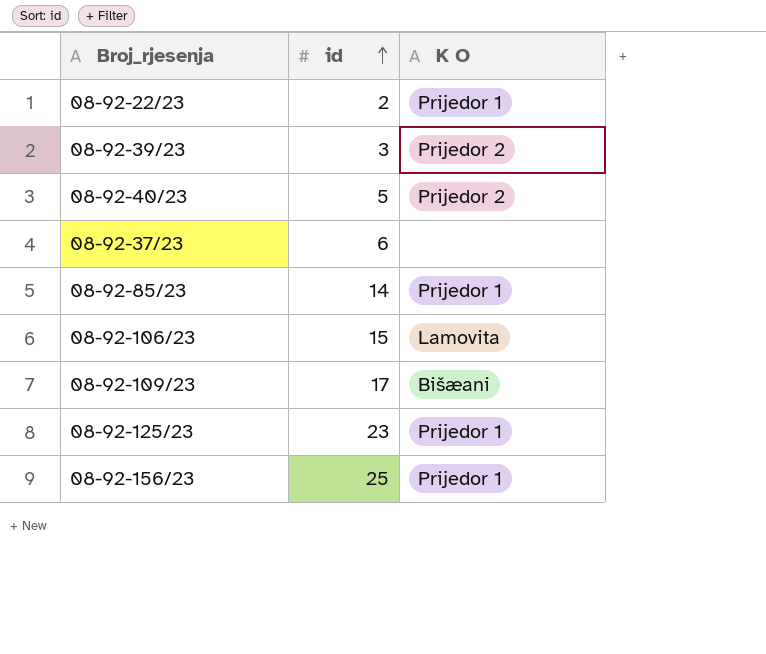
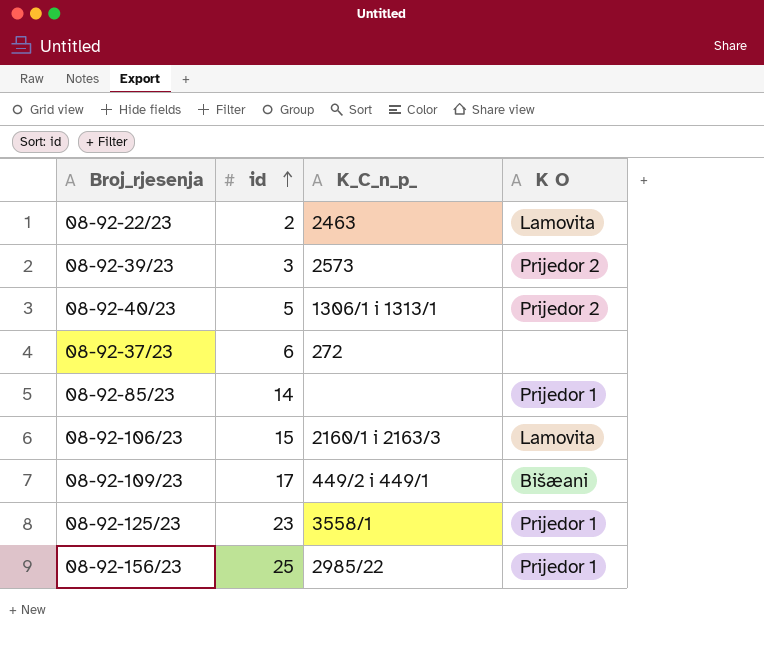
column K_C_n_p_ | position: none -> 3
08-92-22/23 | K O: Prijedor 1 -> Lamovita

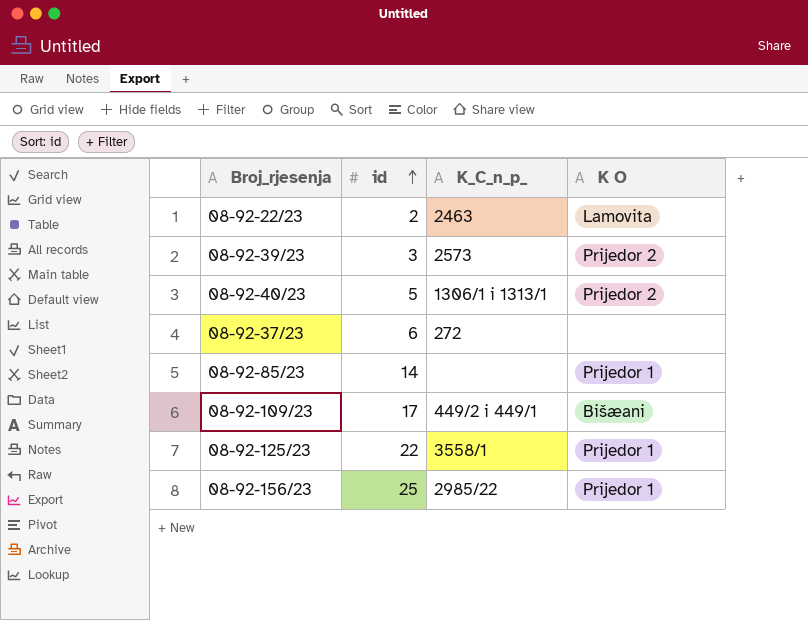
row 08-92-106/23: 15 | 2160/1 i 2163/3 | Lamovita -> none
08-92-125/23 | id: 23 -> 22

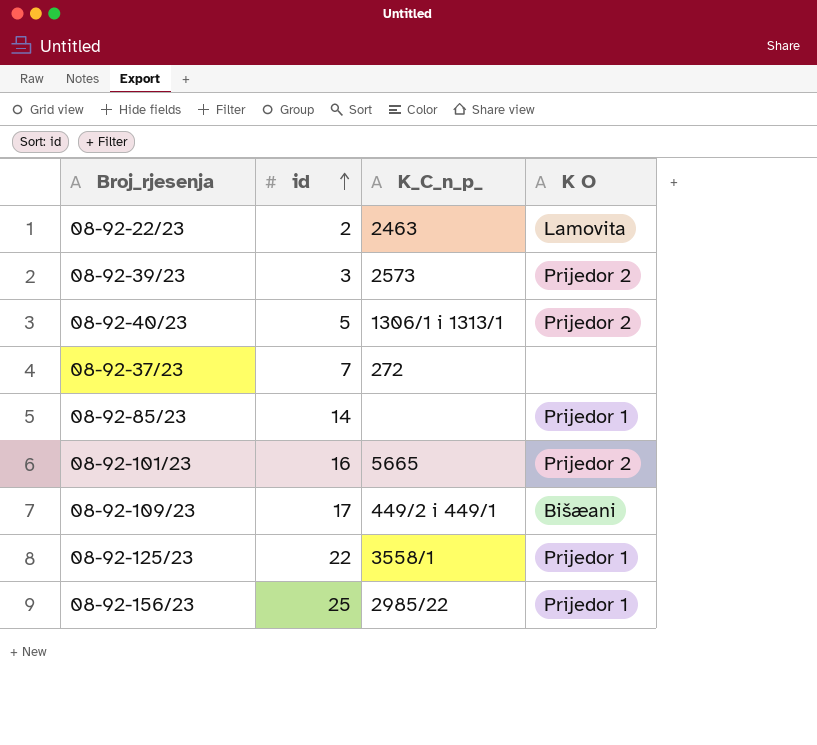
08-92-37/23 | id: 6 -> 7
row 08-92-101/23: none -> 16 | 5665 | Prijedor 2

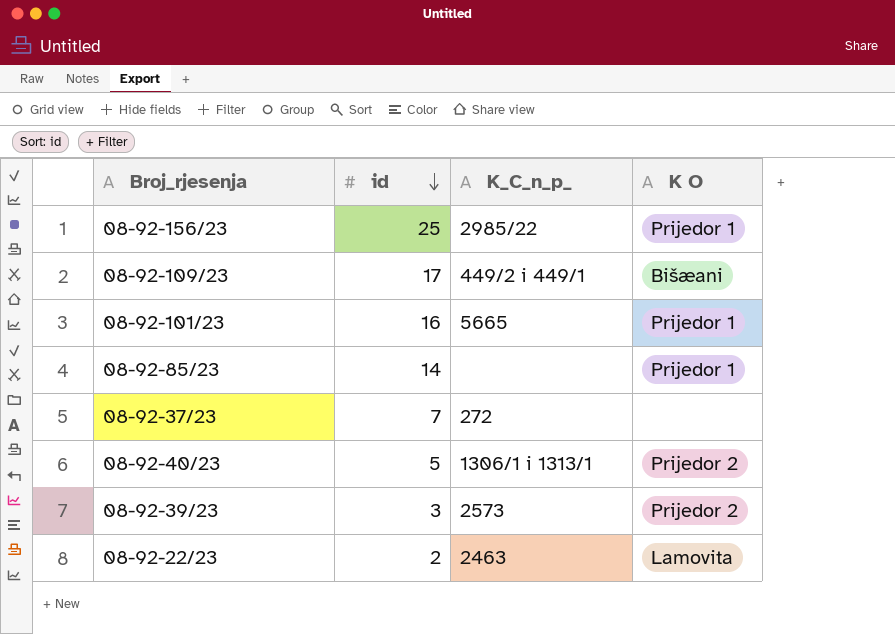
row order: id ascending -> id descending
row 08-92-125/23: 22 | 3558/1 | Prijedor 1 -> none
08-92-101/23 | K O: Prijedor 2 -> Prijedor 1

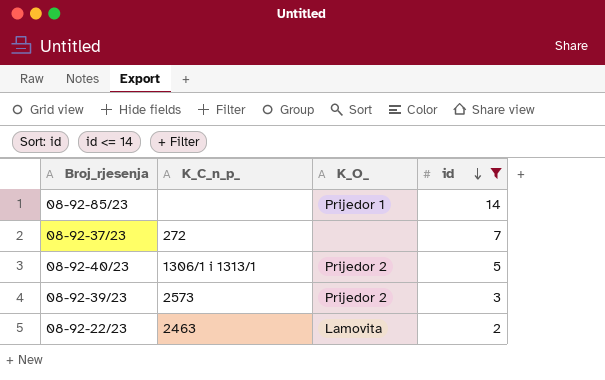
filter: none -> id <= 14
column name: K O -> K_O_
column id | position: 2 -> 4

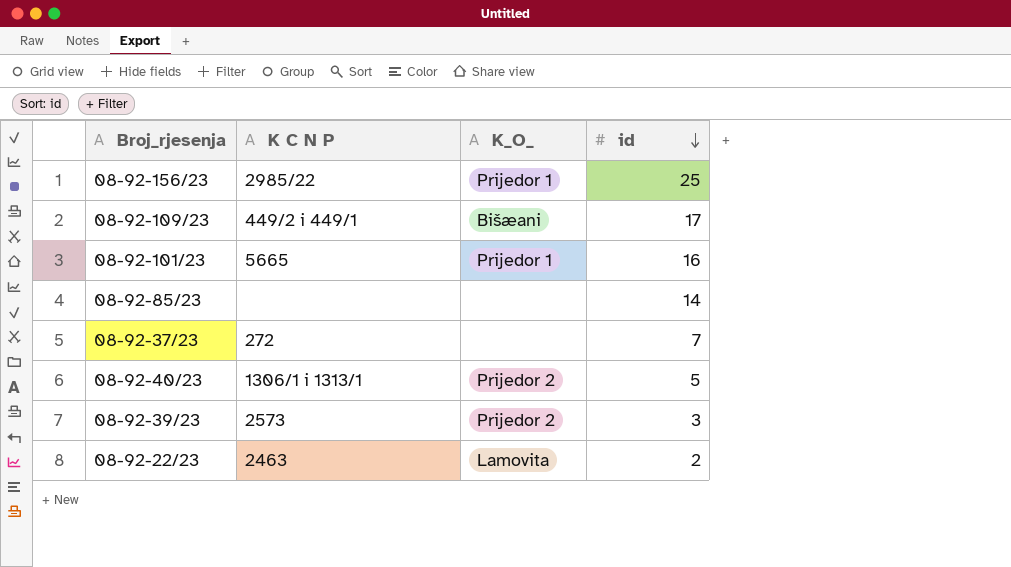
filter: id <= 14 -> none
column name: K_C_n_p_ -> K C N P
08-92-85/23 | K_O_: Prijedor 1 -> none

